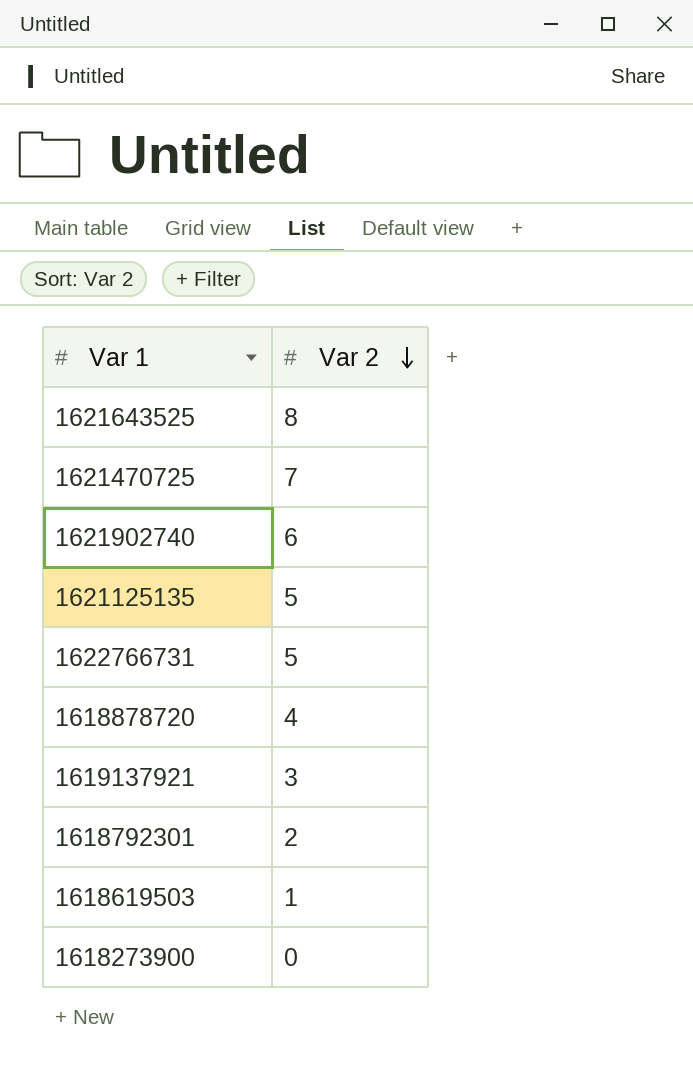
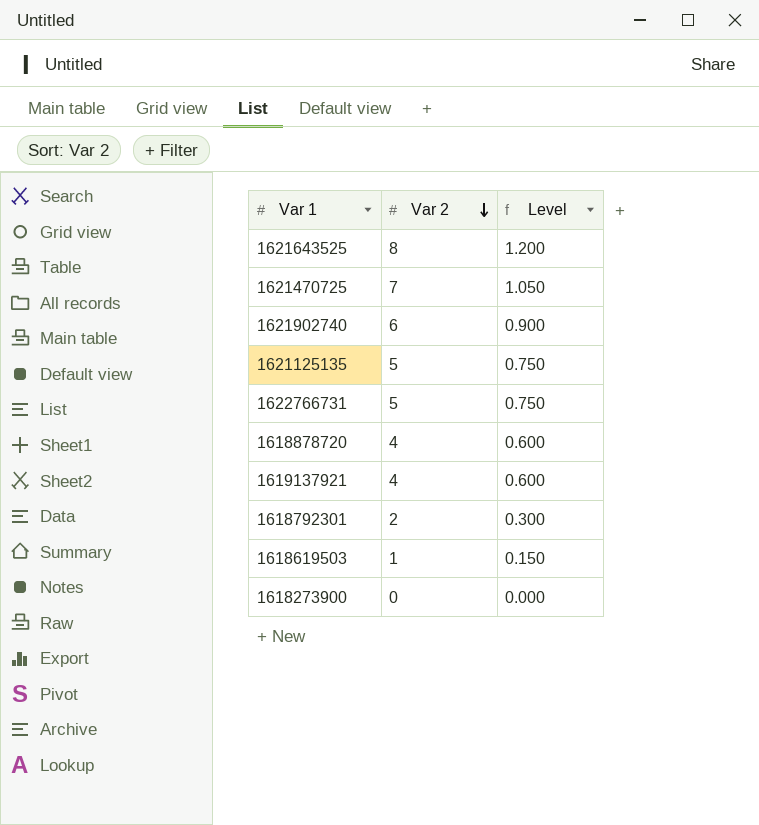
column Level | formula: none -> [Var 2] * 0.15
1619137921 | Var 2: 3 -> 4

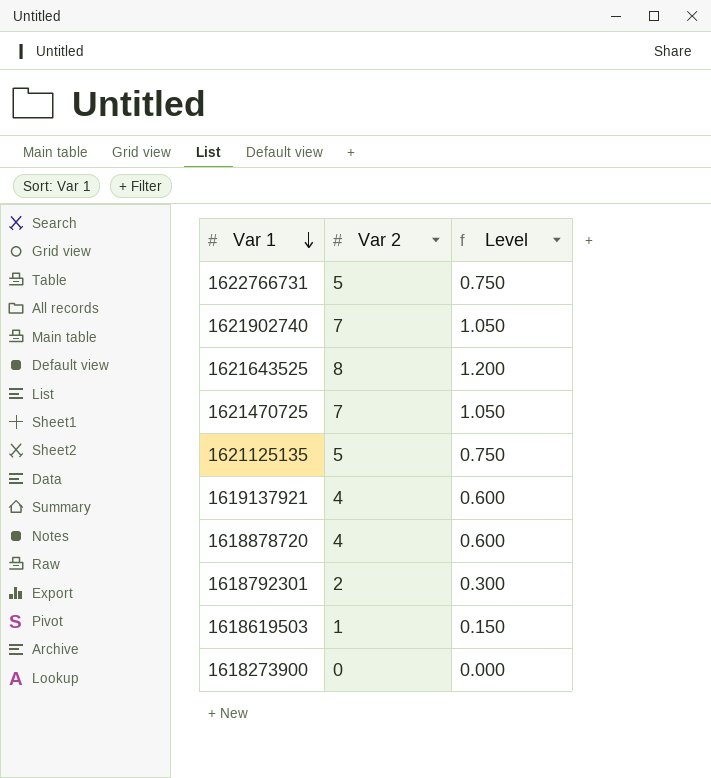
row order: Var 2 descending -> Var 1 descending
1621902740 | Var 2: 6 -> 7
1621902740 | Level: 0.900 -> 1.050

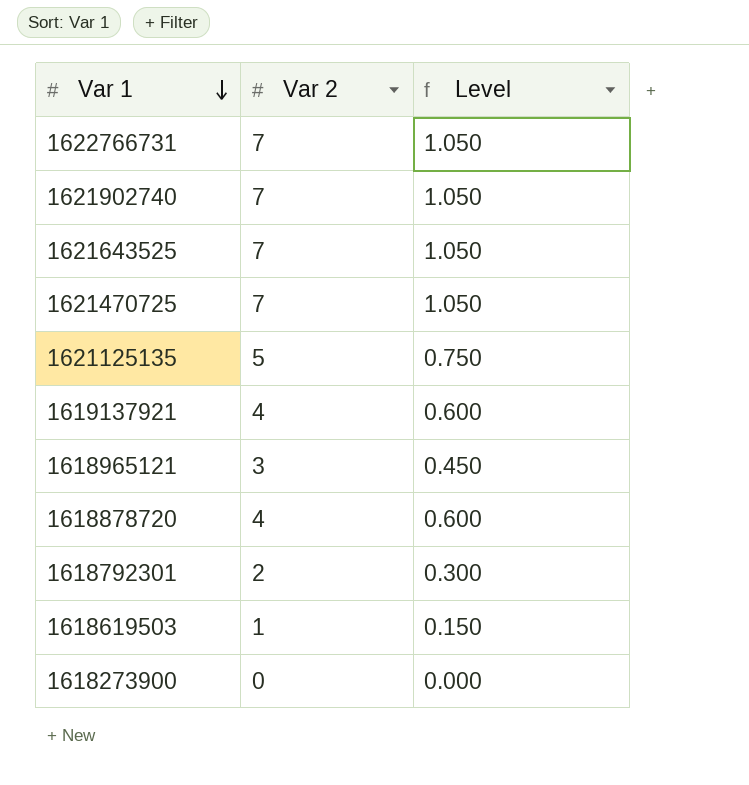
1622766731 | Var 2: 5 -> 7
1622766731 | Level: 0.750 -> 1.050
1621643525 | Var 2: 8 -> 7
1621643525 | Level: 1.200 -> 1.050
row 1618965121: none -> 3 | 0.450

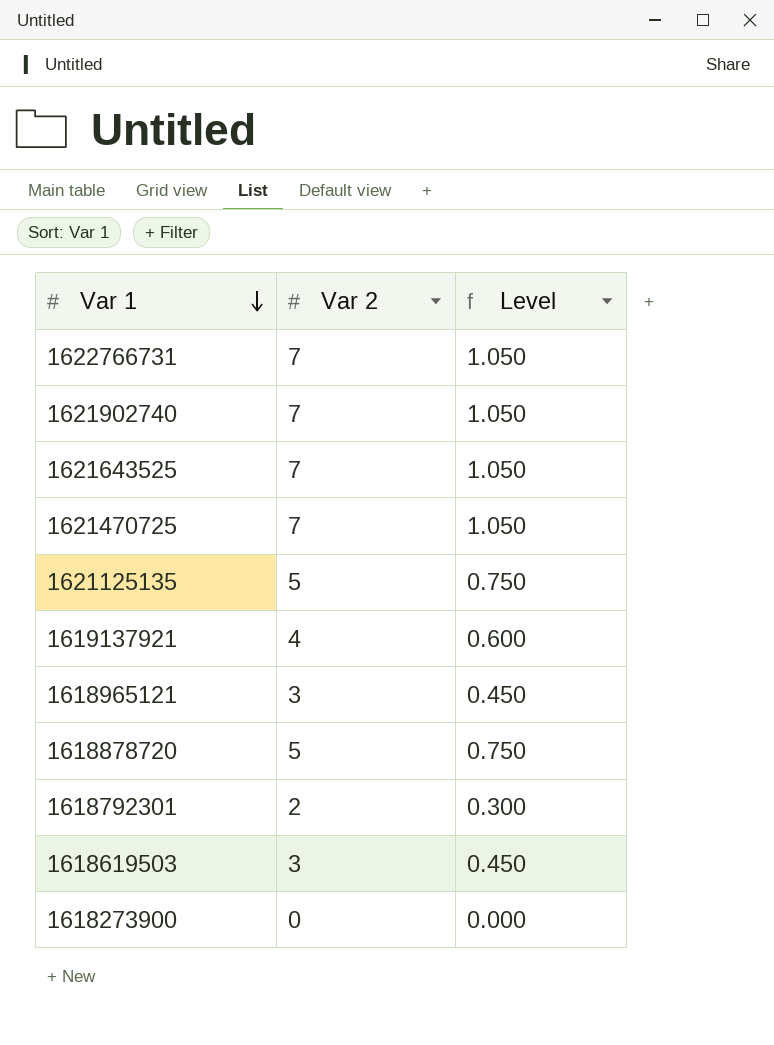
1618878720 | Var 2: 4 -> 5
1618878720 | Level: 0.600 -> 0.750
1618619503 | Var 2: 1 -> 3
1618619503 | Level: 0.150 -> 0.450

